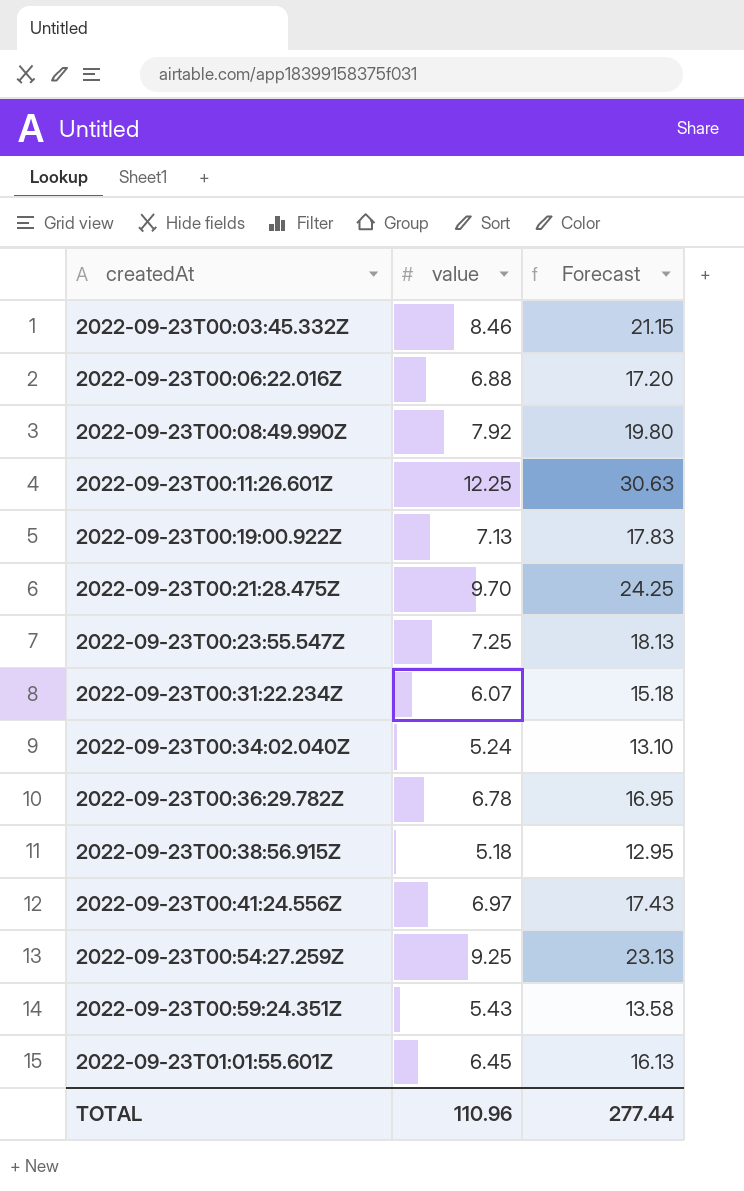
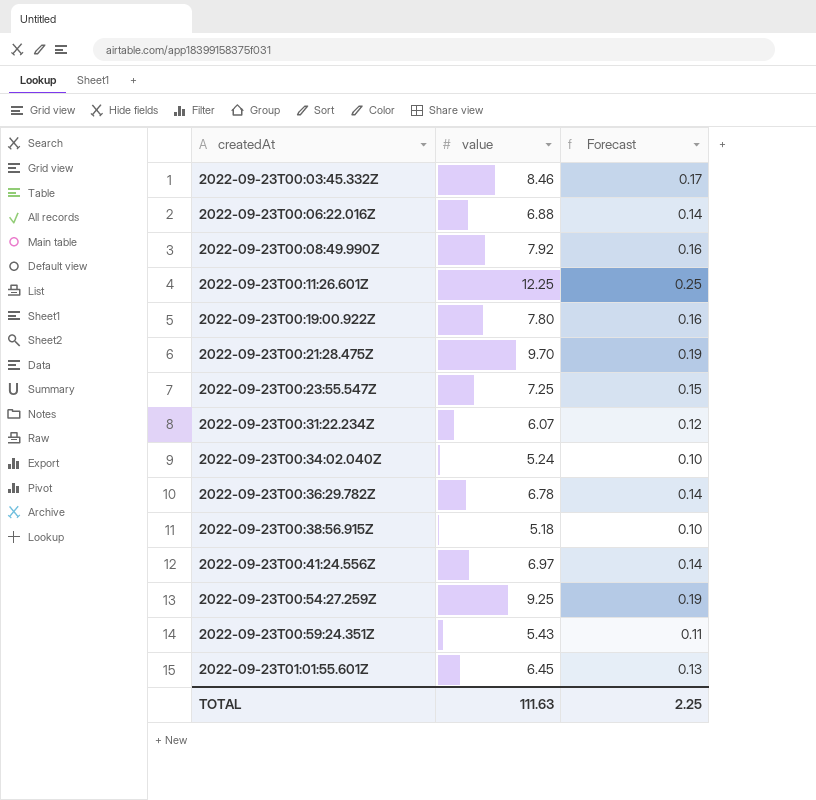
column Forecast | formula: [value] * 2.5 -> [value] * 0.02
2022-09-23T00:19:00.922Z | value: 7.13 -> 7.80
TOTAL | value: 110.96 -> 111.63
TOTAL | Forecast: 277.44 -> 2.25

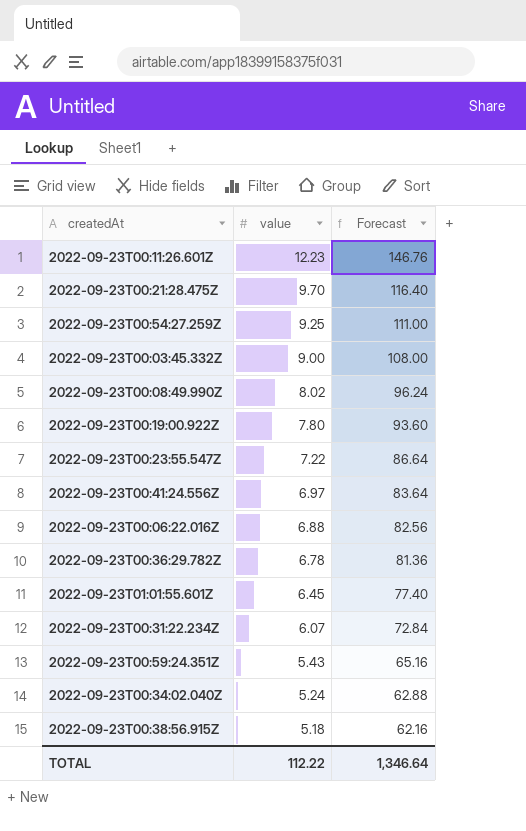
row order: createdAt ascending -> value descending
column Forecast | formula: [value] * 0.02 -> [value] * 12
2022-09-23T00:11:26.601Z | value: 12.25 -> 12.23
2022-09-23T00:03:45.332Z | value: 8.46 -> 9.00
2022-09-23T00:08:49.990Z | value: 7.92 -> 8.02
2022-09-23T00:23:55.547Z | value: 7.25 -> 7.22
TOTAL | value: 111.63 -> 112.22
TOTAL | Forecast: 2.25 -> 1,346.64

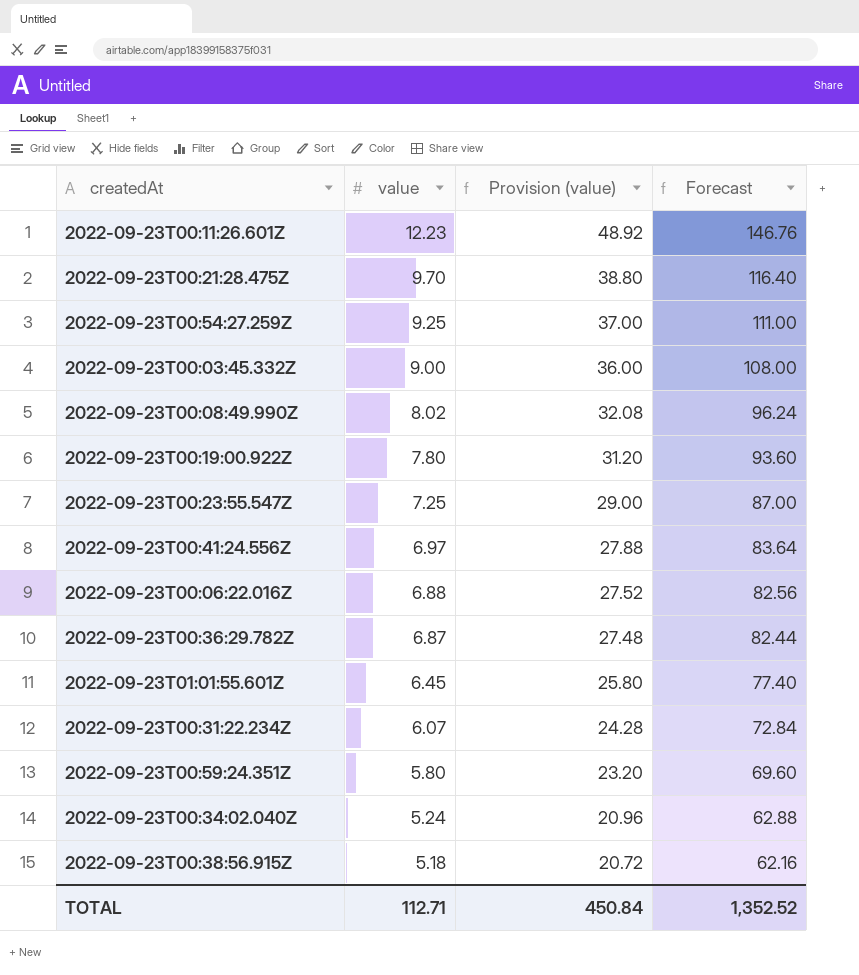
column Provision (value) | formula: none -> [value] * 4
2022-09-23T00:23:55.547Z | value: 7.22 -> 7.25
2022-09-23T00:23:55.547Z | Forecast: 86.64 -> 87.00
2022-09-23T00:36:29.782Z | value: 6.78 -> 6.87
2022-09-23T00:36:29.782Z | Forecast: 81.36 -> 82.44
2022-09-23T00:59:24.351Z | value: 5.43 -> 5.80
2022-09-23T00:59:24.351Z | Forecast: 65.16 -> 69.60
TOTAL | value: 112.22 -> 112.71
TOTAL | Forecast: 1,346.64 -> 1,352.52

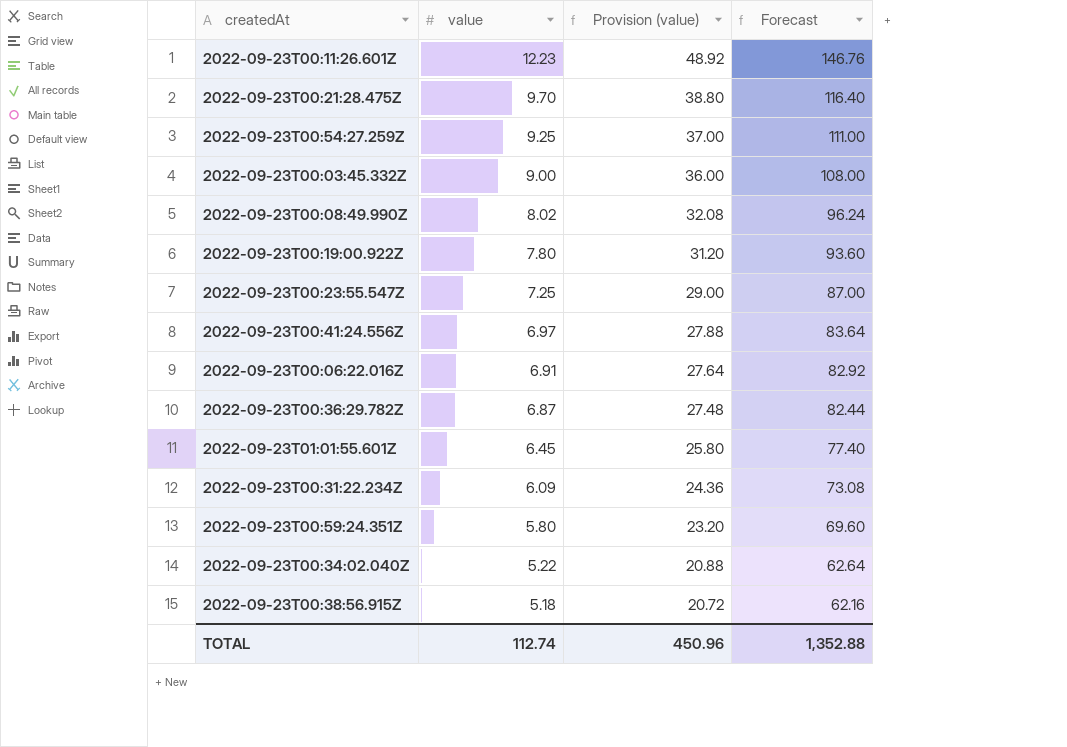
2022-09-23T00:06:22.016Z | value: 6.88 -> 6.91
2022-09-23T00:06:22.016Z | Provision (value): 27.52 -> 27.64
2022-09-23T00:06:22.016Z | Forecast: 82.56 -> 82.92
2022-09-23T00:31:22.234Z | value: 6.07 -> 6.09
2022-09-23T00:31:22.234Z | Provision (value): 24.28 -> 24.36
2022-09-23T00:31:22.234Z | Forecast: 72.84 -> 73.08
2022-09-23T00:34:02.040Z | value: 5.24 -> 5.22
2022-09-23T00:34:02.040Z | Provision (value): 20.96 -> 20.88
2022-09-23T00:34:02.040Z | Forecast: 62.88 -> 62.64
TOTAL | value: 112.71 -> 112.74
TOTAL | Provision (value): 450.84 -> 450.96
TOTAL | Forecast: 1,352.52 -> 1,352.88

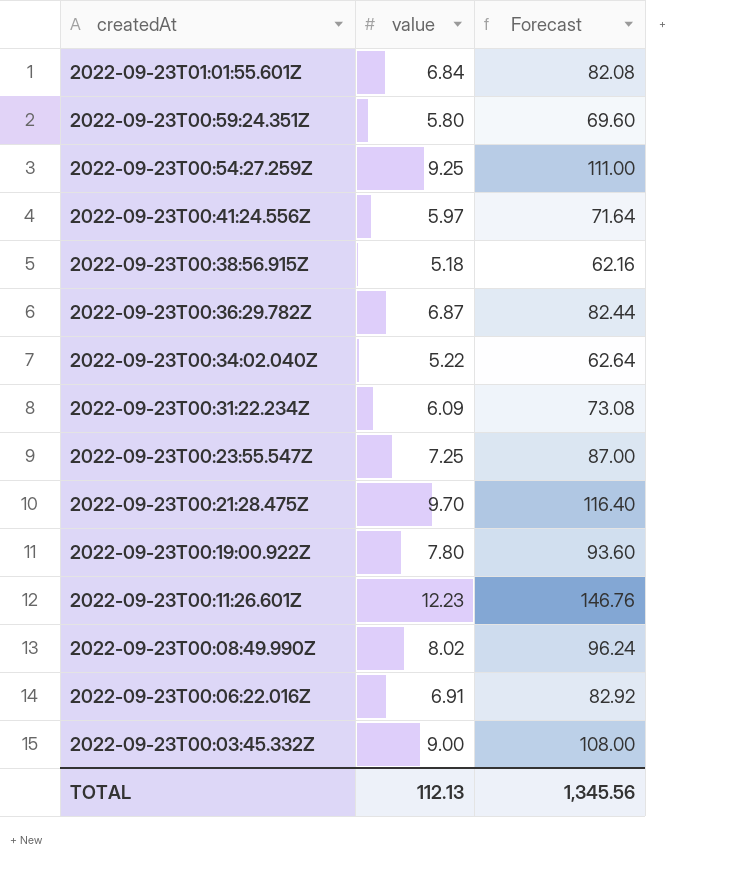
row order: value descending -> createdAt descending
column Provision (value) | formula: [value] * 4 -> none
2022-09-23T01:01:55.601Z | value: 6.45 -> 6.84
2022-09-23T01:01:55.601Z | Forecast: 77.40 -> 82.08
2022-09-23T00:41:24.556Z | value: 6.97 -> 5.97
2022-09-23T00:41:24.556Z | Forecast: 83.64 -> 71.64
TOTAL | value: 112.74 -> 112.13
TOTAL | Forecast: 1,352.88 -> 1,345.56

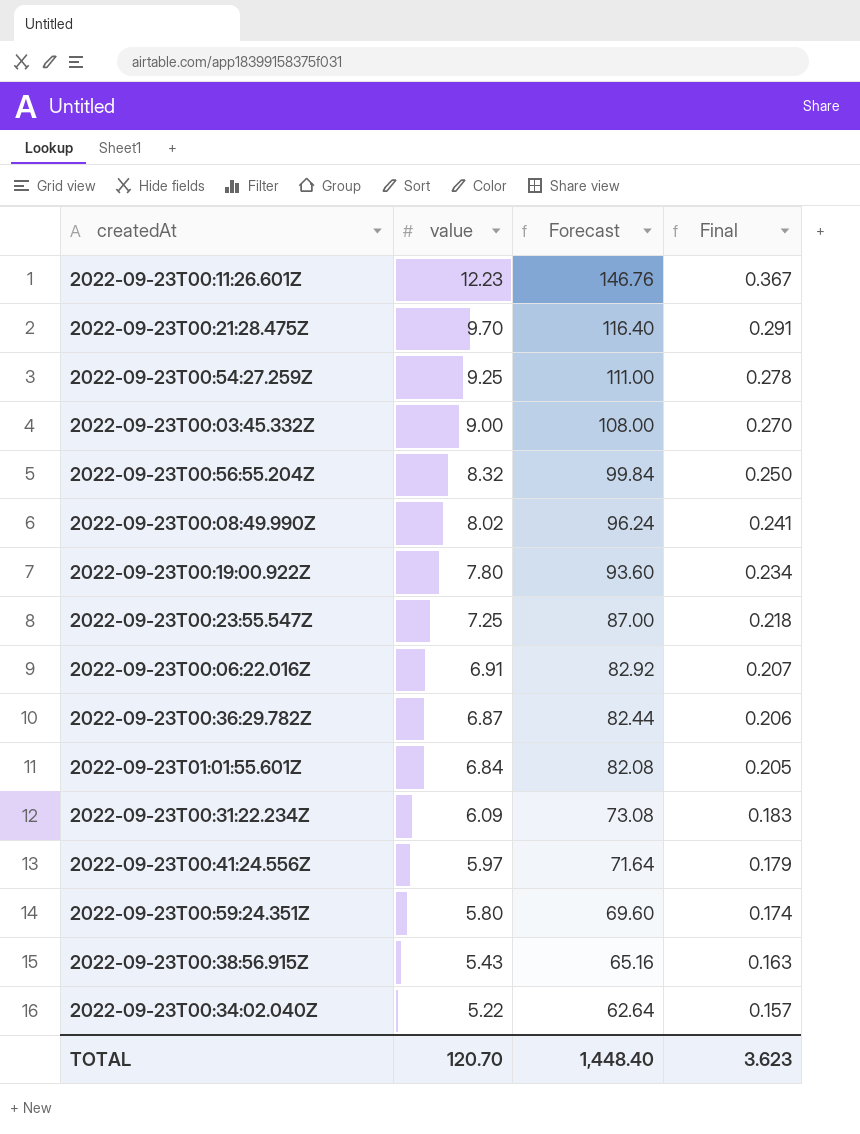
row order: createdAt descending -> value descending
column Final | formula: none -> [value] * 0.03
row 2022-09-23T00:56:55.204Z: none -> 8.32 | 99.84 | 0.250
2022-09-23T00:38:56.915Z | value: 5.18 -> 5.43
2022-09-23T00:38:56.915Z | Forecast: 62.16 -> 65.16
TOTAL | value: 112.13 -> 120.70
TOTAL | Forecast: 1,345.56 -> 1,448.40

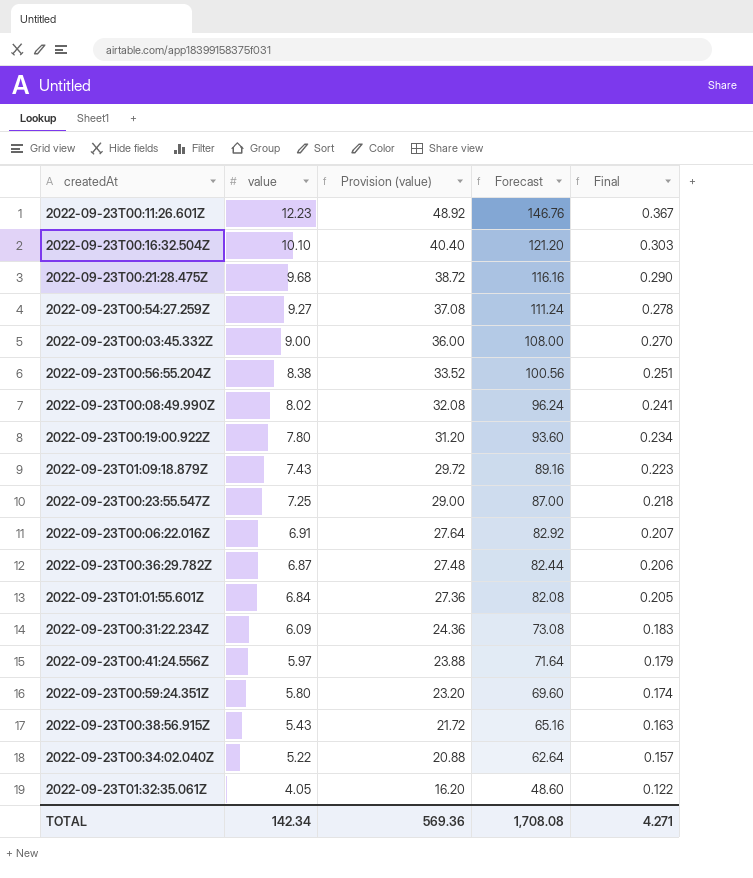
column Provision (value) | formula: none -> [value] * 4
row 2022-09-23T00:16:32.504Z: none -> 10.10 | 40.40 | 121.20 | 0.303
2022-09-23T00:21:28.475Z | value: 9.70 -> 9.68
2022-09-23T00:21:28.475Z | Forecast: 116.40 -> 116.16
2022-09-23T00:21:28.475Z | Final: 0.291 -> 0.290
2022-09-23T00:54:27.259Z | value: 9.25 -> 9.27
2022-09-23T00:54:27.259Z | Forecast: 111.00 -> 111.24
2022-09-23T00:56:55.204Z | value: 8.32 -> 8.38
2022-09-23T00:56:55.204Z | Forecast: 99.84 -> 100.56
2022-09-23T00:56:55.204Z | Final: 0.250 -> 0.251
row 2022-09-23T01:09:18.879Z: none -> 7.43 | 29.72 | 89.16 | 0.223
row 2022-09-23T01:32:35.061Z: none -> 4.05 | 16.20 | 48.60 | 0.122
TOTAL | value: 120.70 -> 142.34
TOTAL | Forecast: 1,448.40 -> 1,708.08
TOTAL | Final: 3.623 -> 4.271

